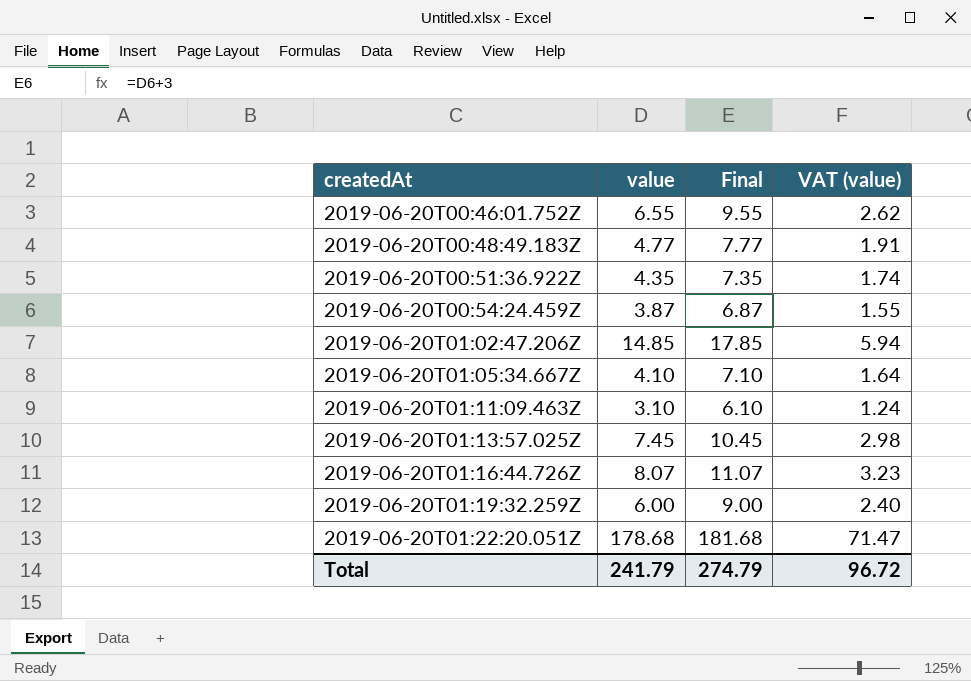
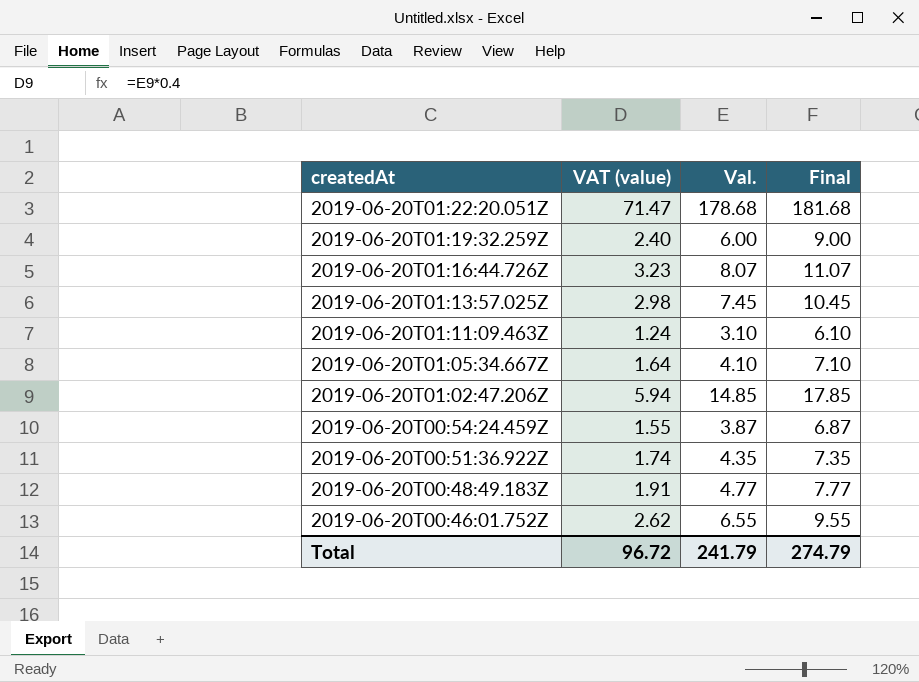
row order: createdAt ascending -> createdAt descending
column VAT (value) | position: 4 -> 2
column name: value -> Val.

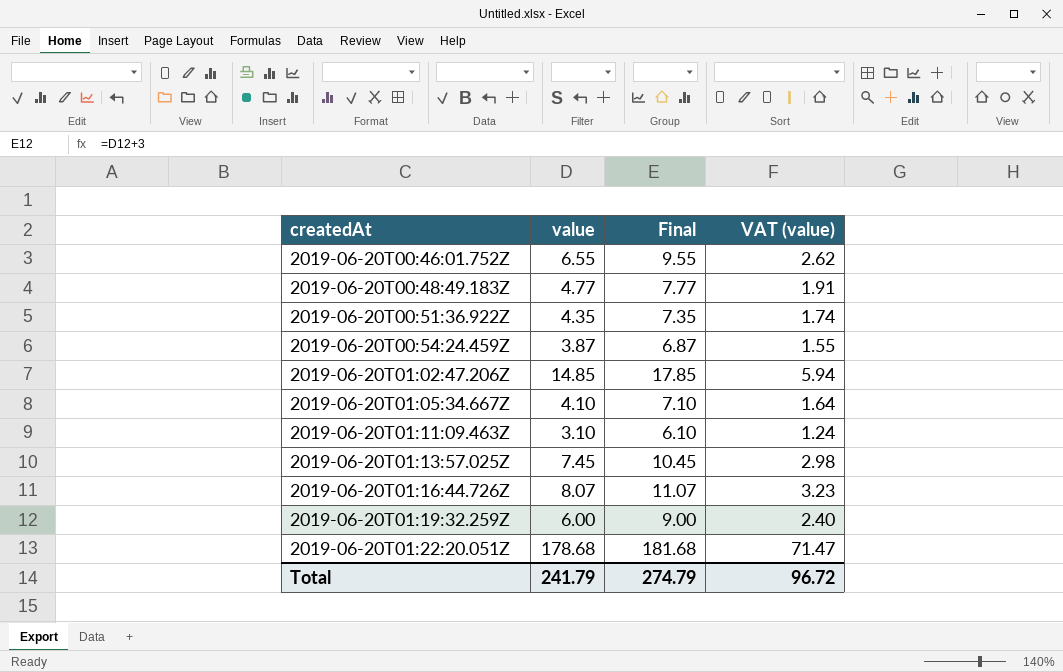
row order: createdAt descending -> createdAt ascending
column name: Val. -> value
column VAT (value) | position: 2 -> 4

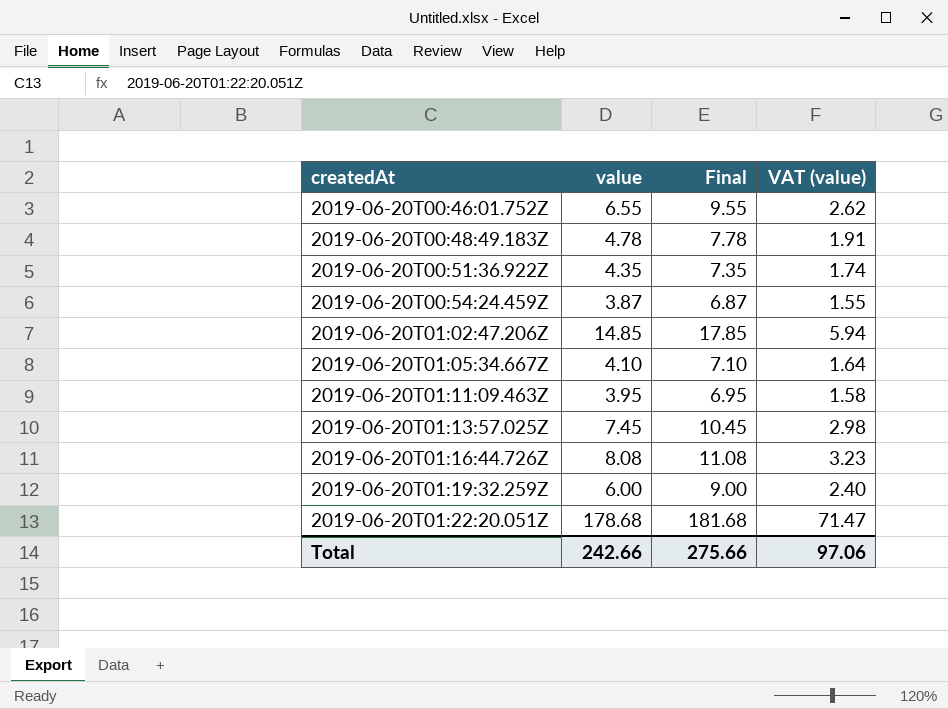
2019-06-20T00:48:49.183Z | value: 4.77 -> 4.78
2019-06-20T00:48:49.183Z | Final: 7.77 -> 7.78
2019-06-20T01:11:09.463Z | value: 3.10 -> 3.95
2019-06-20T01:11:09.463Z | Final: 6.10 -> 6.95
2019-06-20T01:11:09.463Z | VAT (value): 1.24 -> 1.58
2019-06-20T01:16:44.726Z | value: 8.07 -> 8.08
2019-06-20T01:16:44.726Z | Final: 11.07 -> 11.08
Total | value: 241.79 -> 242.66
Total | Final: 274.79 -> 275.66
Total | VAT (value): 96.72 -> 97.06

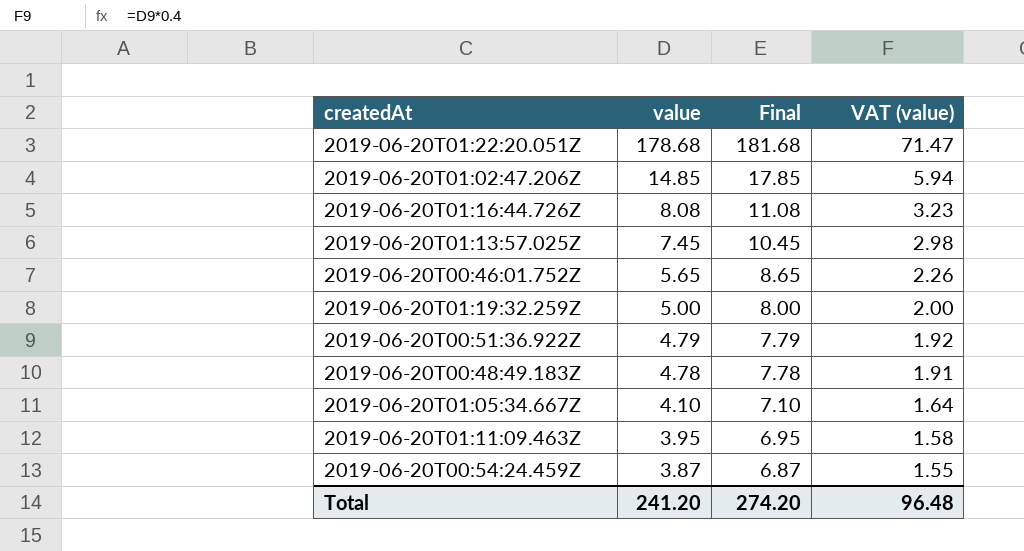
row order: createdAt ascending -> value descending
2019-06-20T00:46:01.752Z | value: 6.55 -> 5.65
2019-06-20T00:46:01.752Z | Final: 9.55 -> 8.65
2019-06-20T00:46:01.752Z | VAT (value): 2.62 -> 2.26
2019-06-20T01:19:32.259Z | value: 6.00 -> 5.00
2019-06-20T01:19:32.259Z | Final: 9.00 -> 8.00
2019-06-20T01:19:32.259Z | VAT (value): 2.40 -> 2.00
2019-06-20T00:51:36.922Z | value: 4.35 -> 4.79
2019-06-20T00:51:36.922Z | Final: 7.35 -> 7.79
2019-06-20T00:51:36.922Z | VAT (value): 1.74 -> 1.92
Total | value: 242.66 -> 241.20
Total | Final: 275.66 -> 274.20
Total | VAT (value): 97.06 -> 96.48

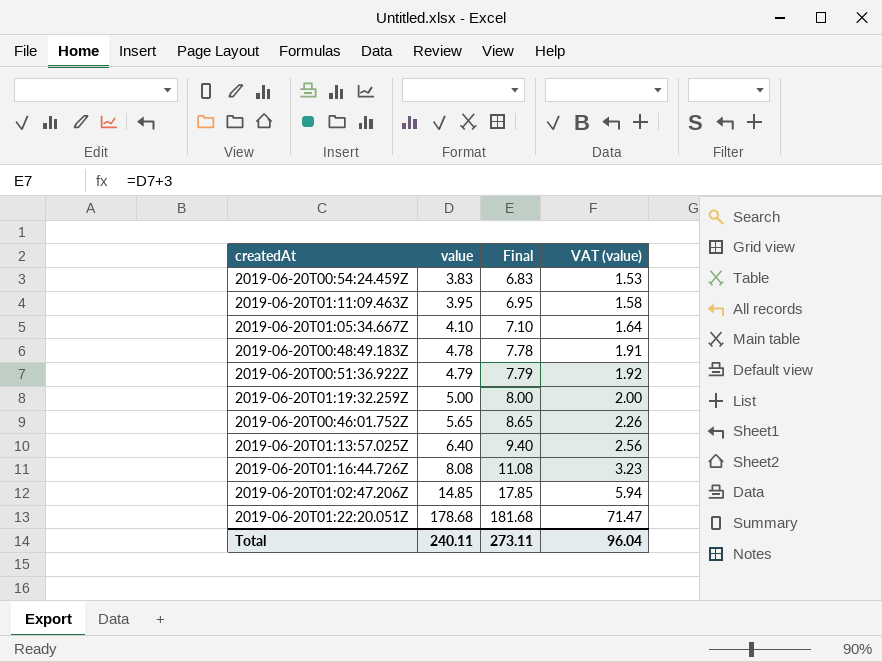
row order: value descending -> value ascending
2019-06-20T00:54:24.459Z | value: 3.87 -> 3.83
2019-06-20T00:54:24.459Z | Final: 6.87 -> 6.83
2019-06-20T00:54:24.459Z | VAT (value): 1.55 -> 1.53
2019-06-20T01:13:57.025Z | value: 7.45 -> 6.40
2019-06-20T01:13:57.025Z | Final: 10.45 -> 9.40
2019-06-20T01:13:57.025Z | VAT (value): 2.98 -> 2.56
Total | value: 241.20 -> 240.11
Total | Final: 274.20 -> 273.11
Total | VAT (value): 96.48 -> 96.04

